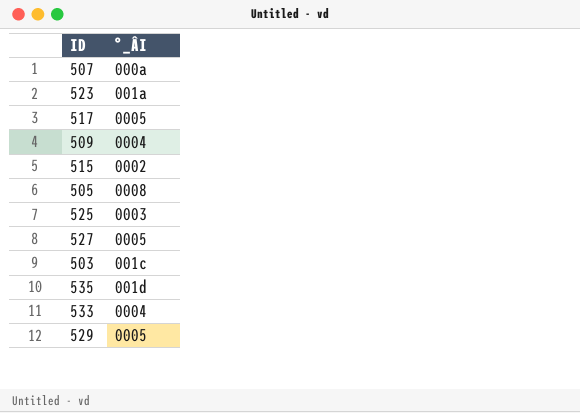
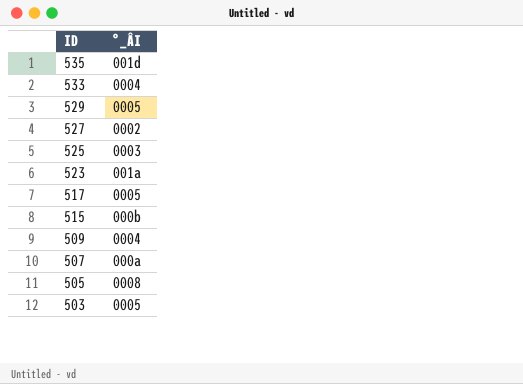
row order: none -> ID descending
527 | °_ÂI: 0005 -> 0002
515 | °_ÂI: 0002 -> 000b
503 | °_ÂI: 001c -> 0005

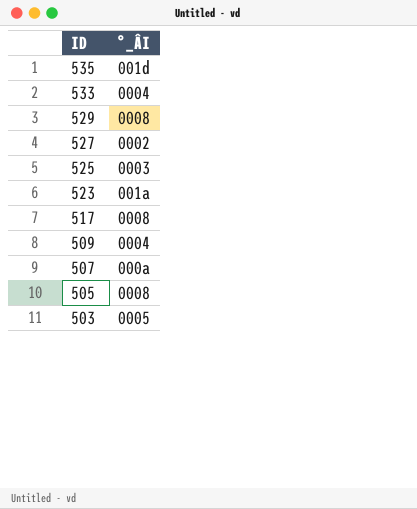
row 515: 000b -> none
529 | °_ÂI: 0005 -> 0008
517 | °_ÂI: 0005 -> 0008

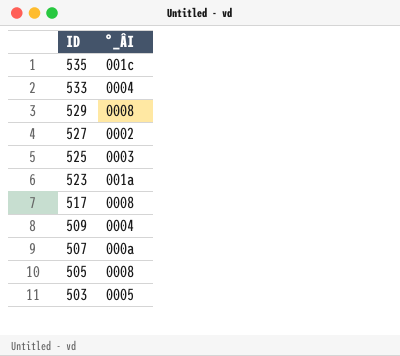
535 | °_ÂI: 001d -> 001c

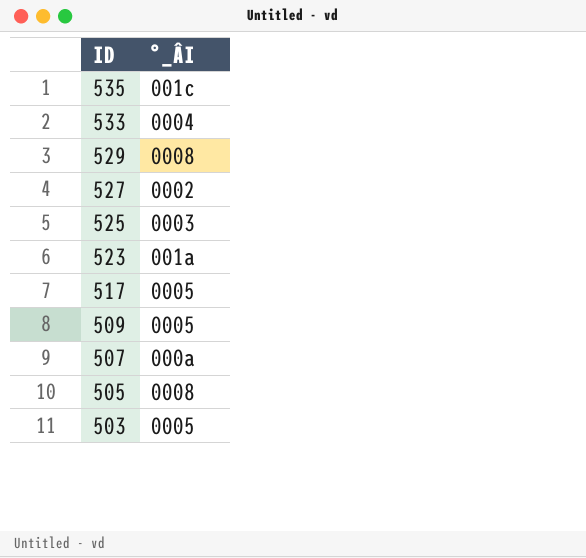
517 | °_ÂI: 0008 -> 0005
509 | °_ÂI: 0004 -> 0005

